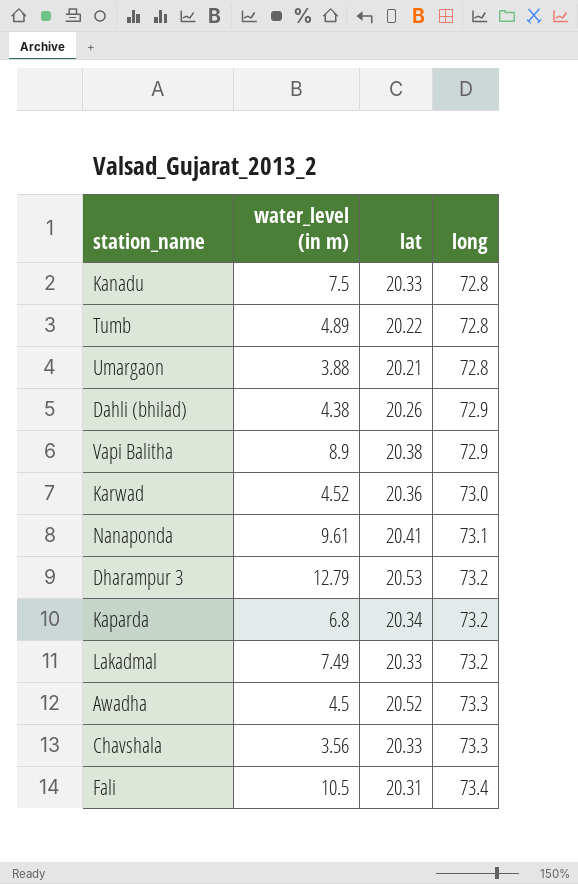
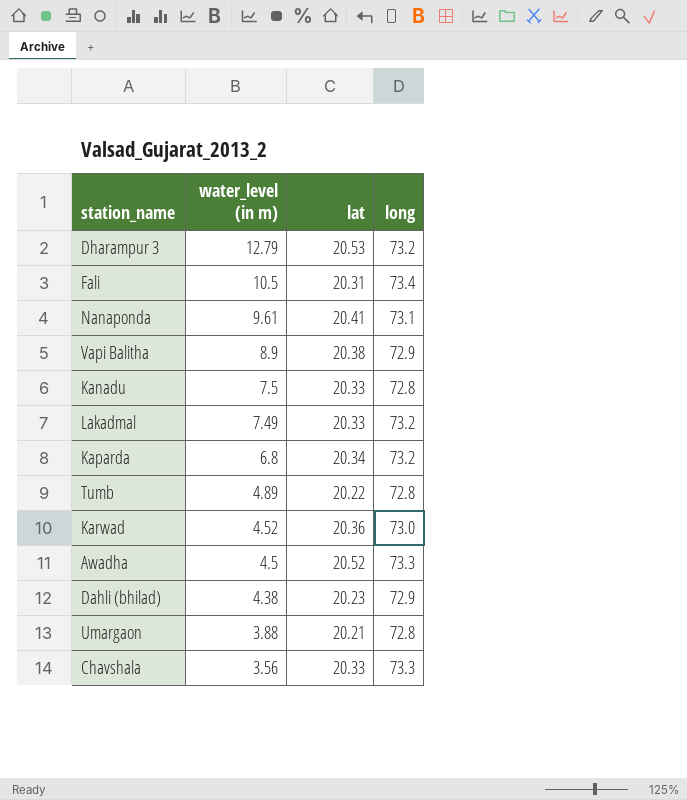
row order: long ascending -> water_level (in m) descending
Dahli (bhilad) | lat: 20.26 -> 20.23

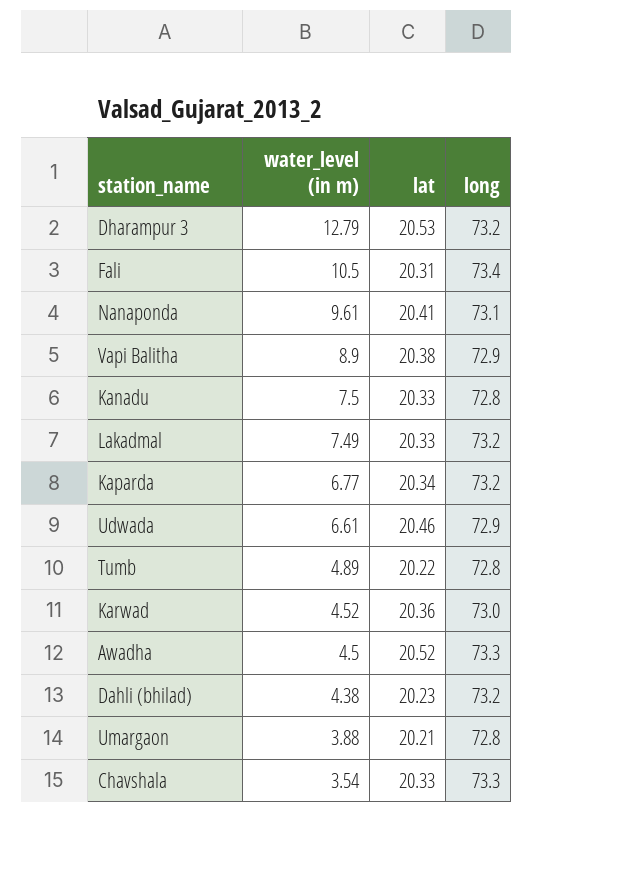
Kaparda | water_level (in m): 6.8 -> 6.77
row Udwada: none -> 6.61 | 20.46 | 72.9
Dahli (bhilad) | long: 72.9 -> 73.2
Chavshala | water_level (in m): 3.56 -> 3.54

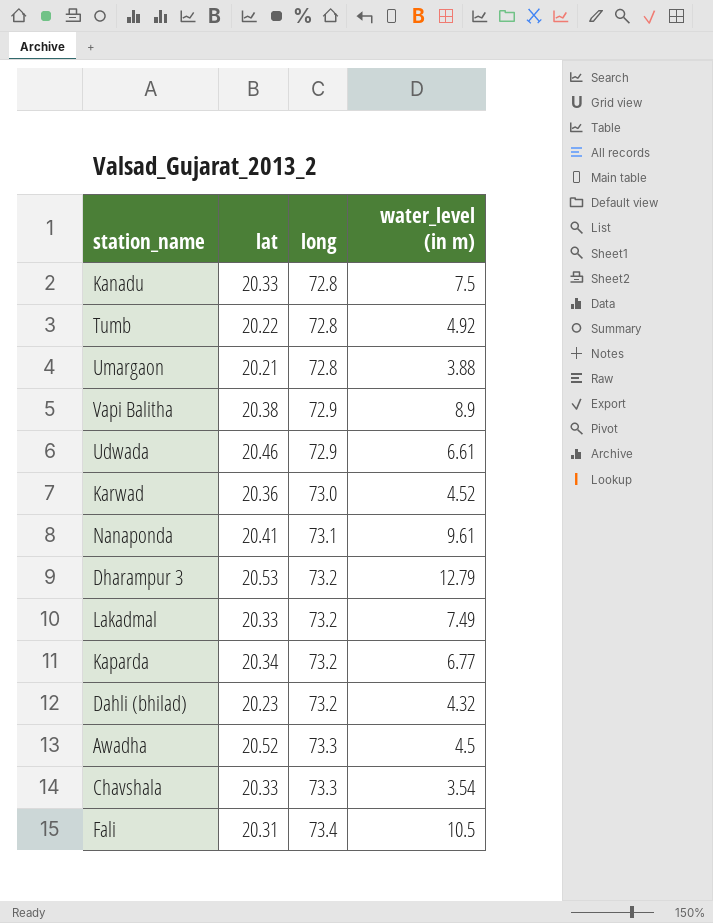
row order: water_level (in m) descending -> long ascending
column water_level (in m) | position: 2 -> 4
Tumb | water_level (in m): 4.89 -> 4.92
Dahli (bhilad) | water_level (in m): 4.38 -> 4.32

